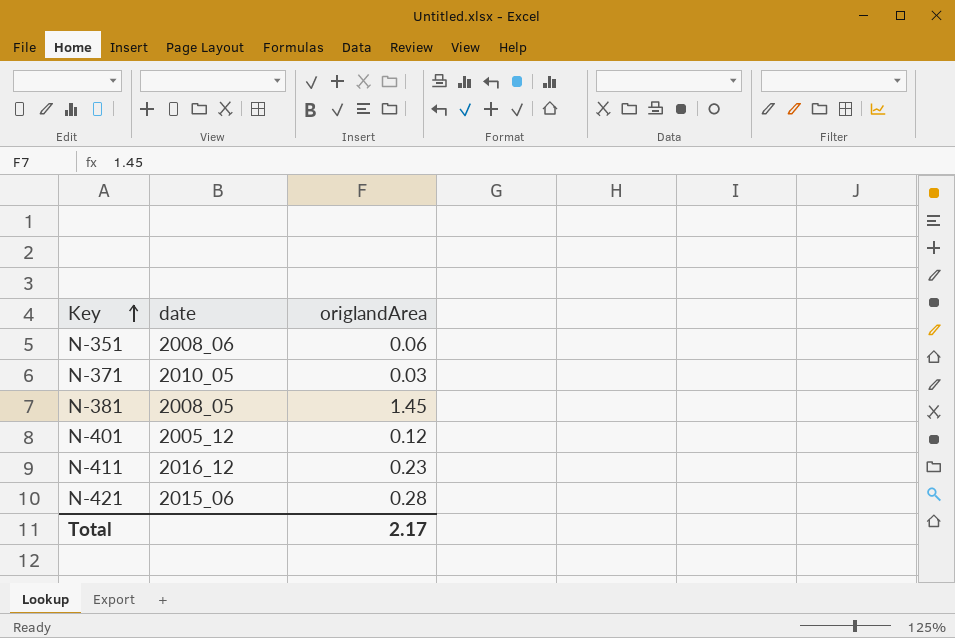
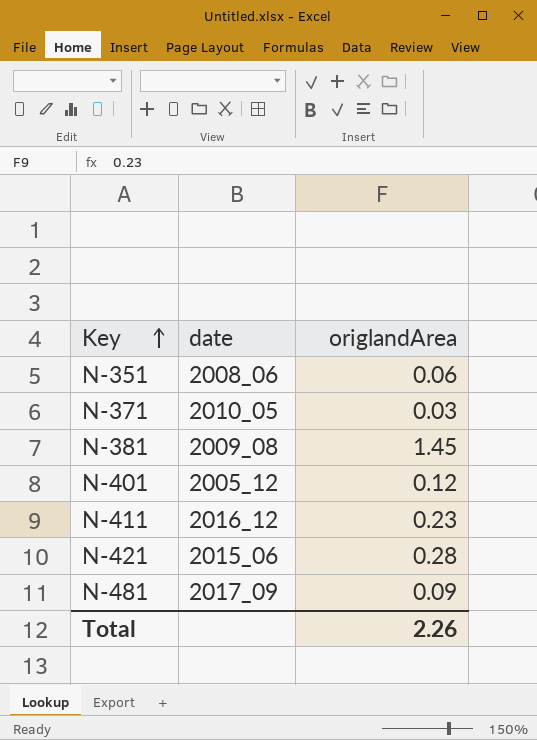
N-381 | date: 2008_05 -> 2009_08
row N-481: none -> 2017_09 | 0.09
Total | origlandArea: 2.17 -> 2.26

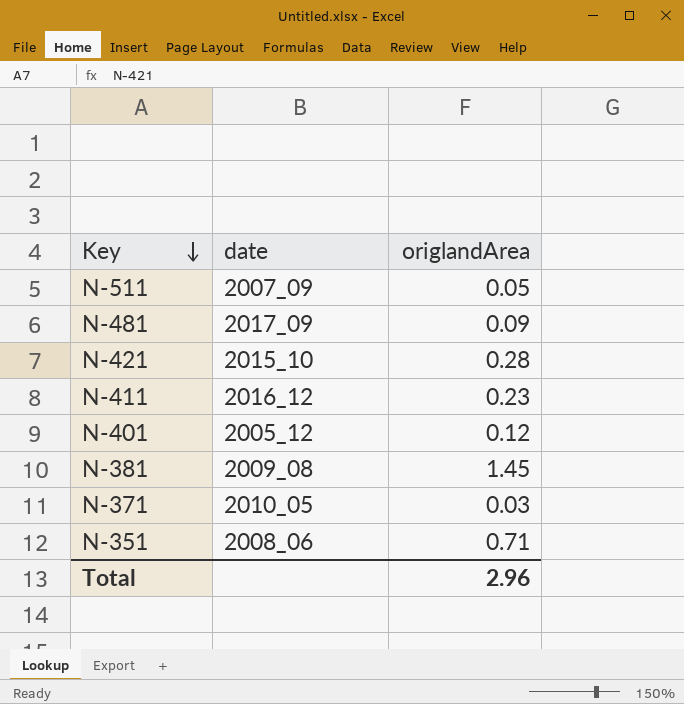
row order: Key ascending -> Key descending
row N-511: none -> 2007_09 | 0.05
N-421 | date: 2015_06 -> 2015_10
N-351 | origlandArea: 0.06 -> 0.71
Total | origlandArea: 2.26 -> 2.96

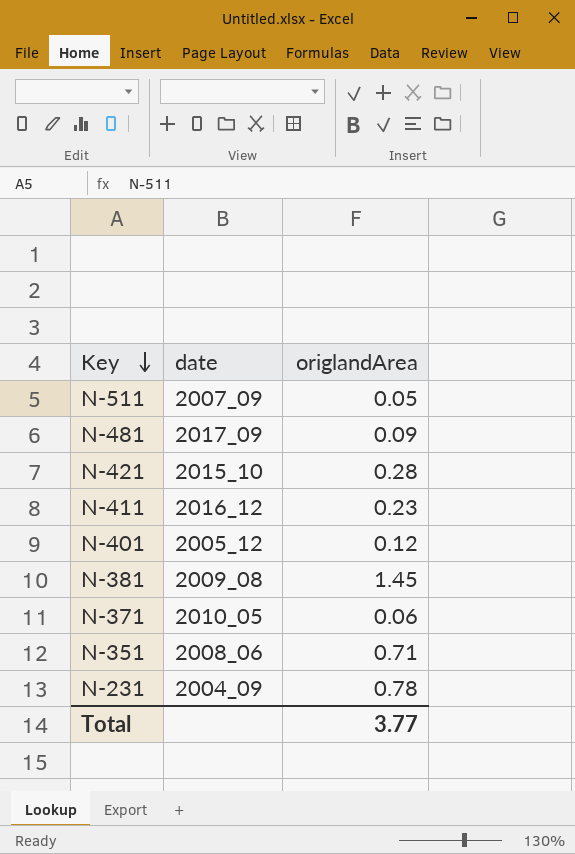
N-371 | origlandArea: 0.03 -> 0.06
row N-231: none -> 2004_09 | 0.78
Total | origlandArea: 2.96 -> 3.77

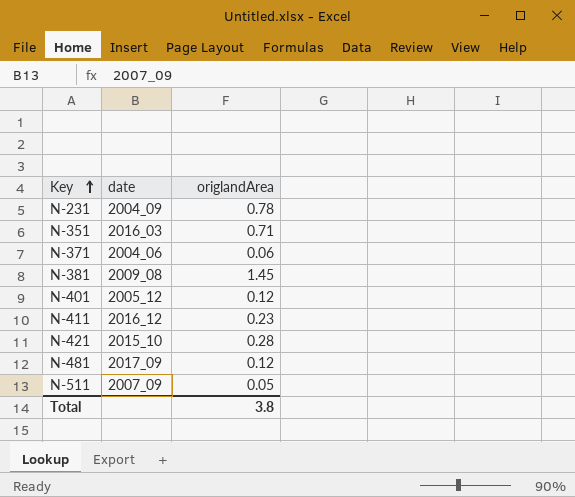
row order: Key descending -> Key ascending
N-351 | date: 2008_06 -> 2016_03
N-371 | date: 2010_05 -> 2004_06
N-481 | origlandArea: 0.09 -> 0.12
Total | origlandArea: 3.77 -> 3.8

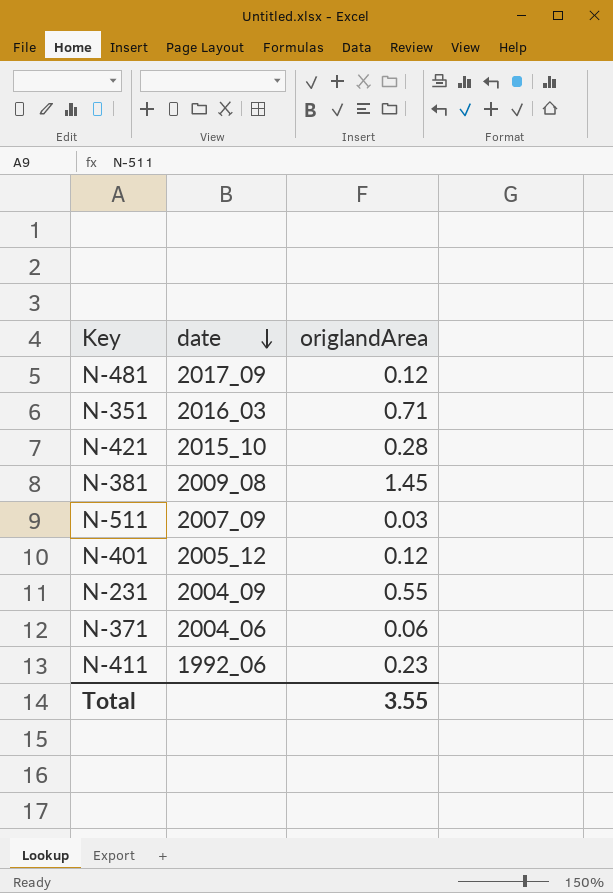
row order: Key ascending -> date descending
N-511 | origlandArea: 0.05 -> 0.03
N-231 | origlandArea: 0.78 -> 0.55
N-411 | date: 2016_12 -> 1992_06
Total | origlandArea: 3.8 -> 3.55

